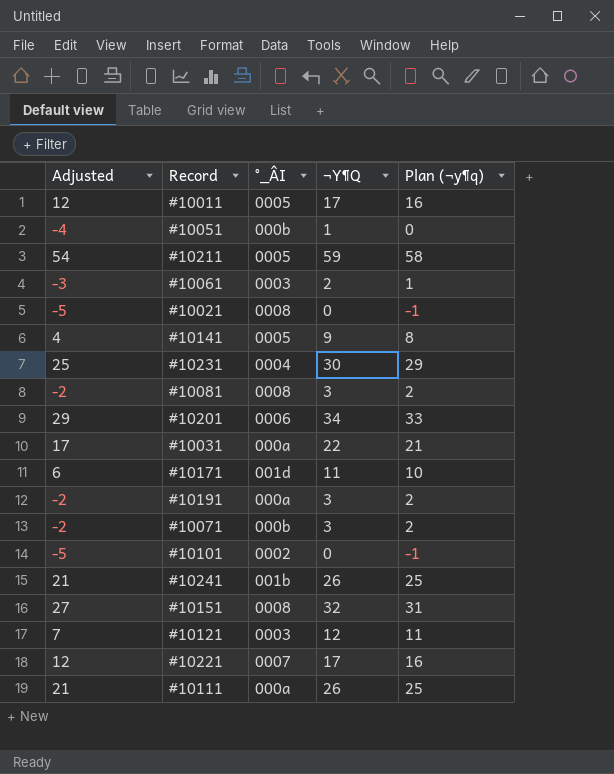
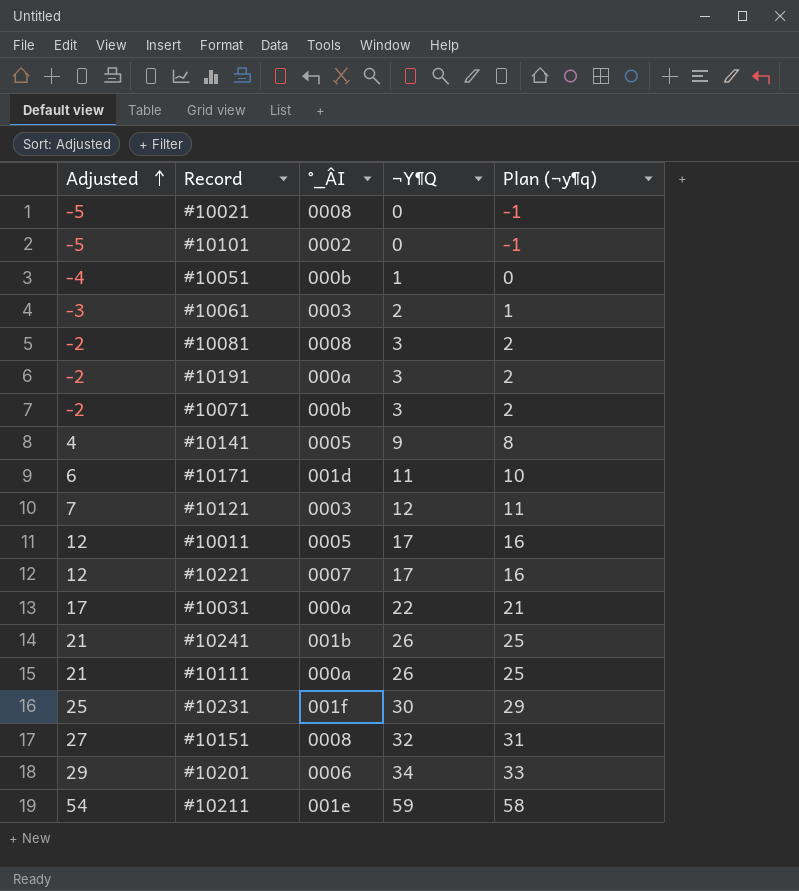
row order: none -> Adjusted ascending
#10231 | °_ÂI: 0004 -> 001f
#10211 | °_ÂI: 0005 -> 001e

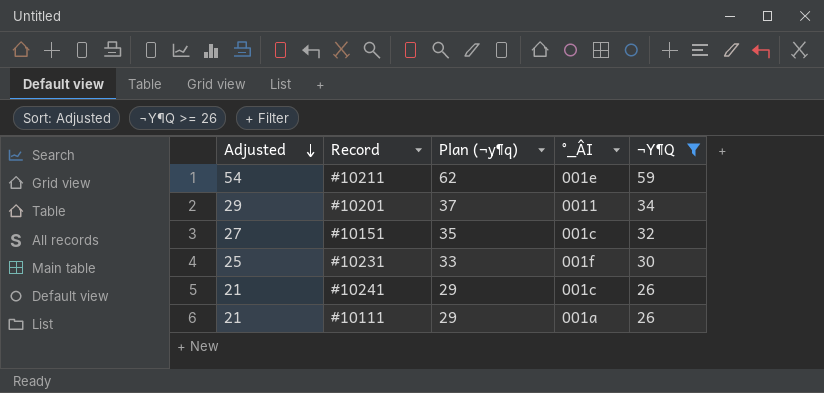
filter: none -> ¬Y¶Q >= 26
row order: Adjusted ascending -> Adjusted descending
column Plan (¬y¶q) | formula: [¬Y¶Q] - 1 -> [¬Y¶Q] + 3
column Plan (¬y¶q) | position: 5 -> 3
#10201 | °_ÂI: 0006 -> 0011
#10151 | °_ÂI: 0008 -> 001c
#10241 | °_ÂI: 001b -> 001c
#10111 | °_ÂI: 000a -> 001a

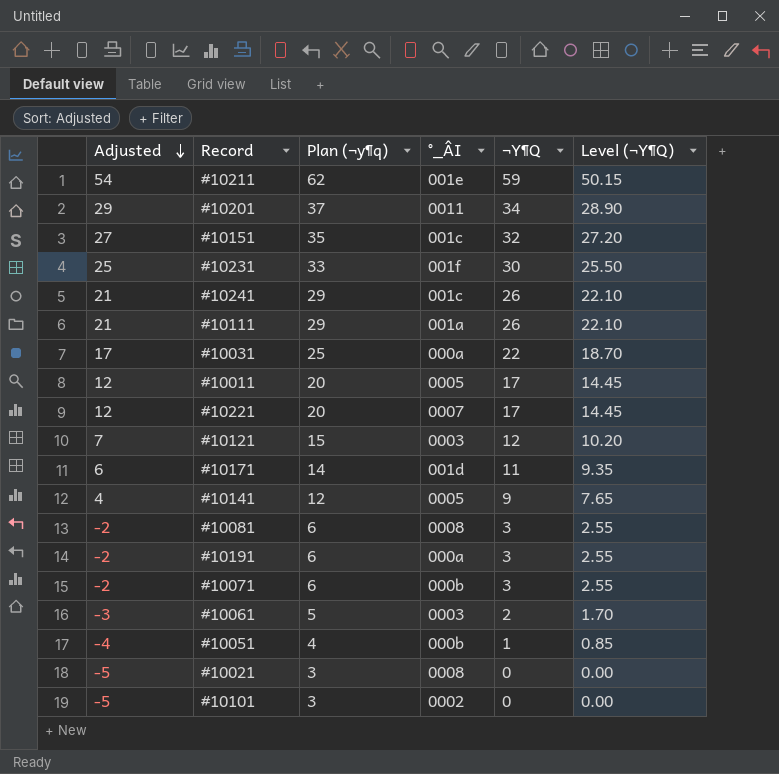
filter: ¬Y¶Q >= 26 -> none
column Level (¬Y¶Q) | formula: none -> [¬Y¶Q] * 0.85

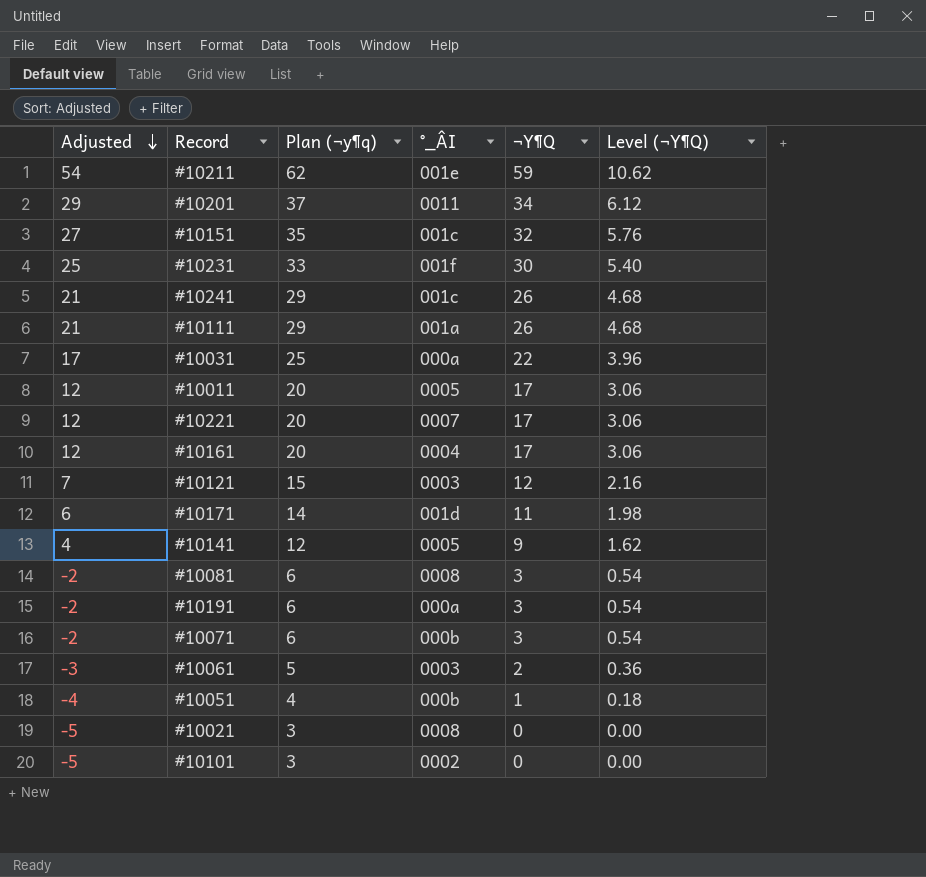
column Level (¬Y¶Q) | formula: [¬Y¶Q] * 0.85 -> [¬Y¶Q] * 0.18
row #10161: none -> 12 | 20 | 0004 | 17 | 3.06

